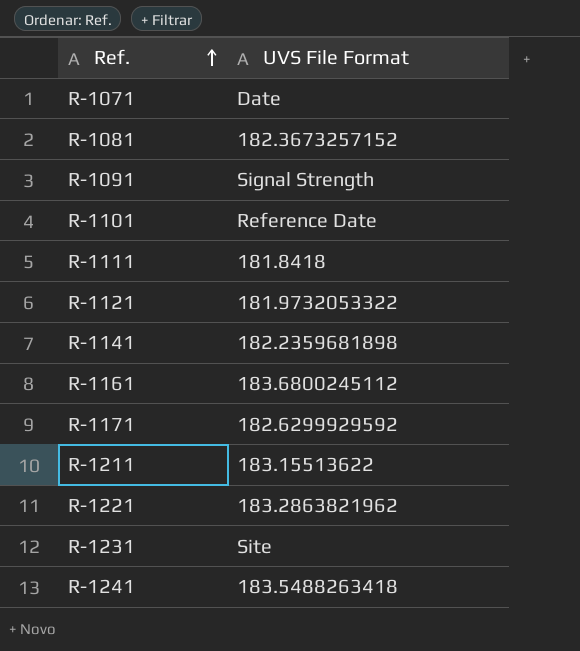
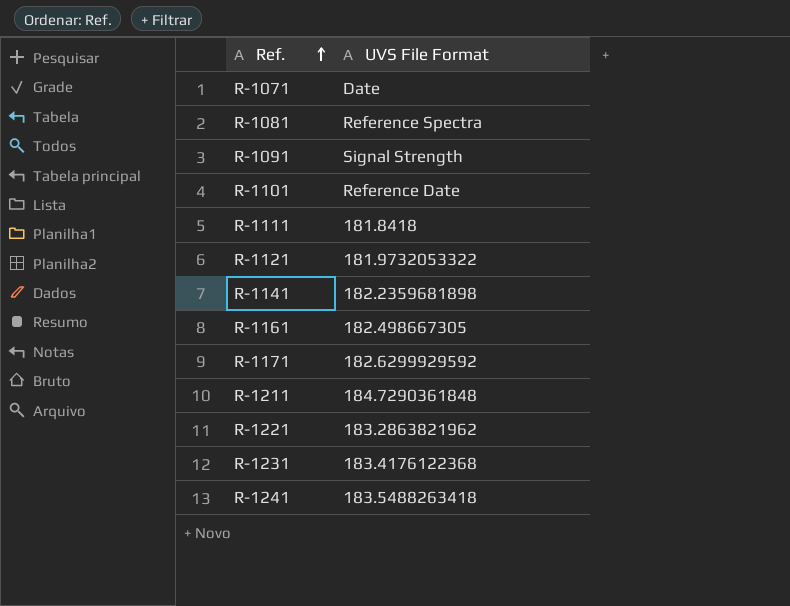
R-1081 | UVS File Format: 182.3673257152 -> Reference Spectra
R-1161 | UVS File Format: 183.6800245112 -> 182.498667305
R-1211 | UVS File Format: 183.15513622 -> 184.7290361848
R-1231 | UVS File Format: Site -> 183.4176122368

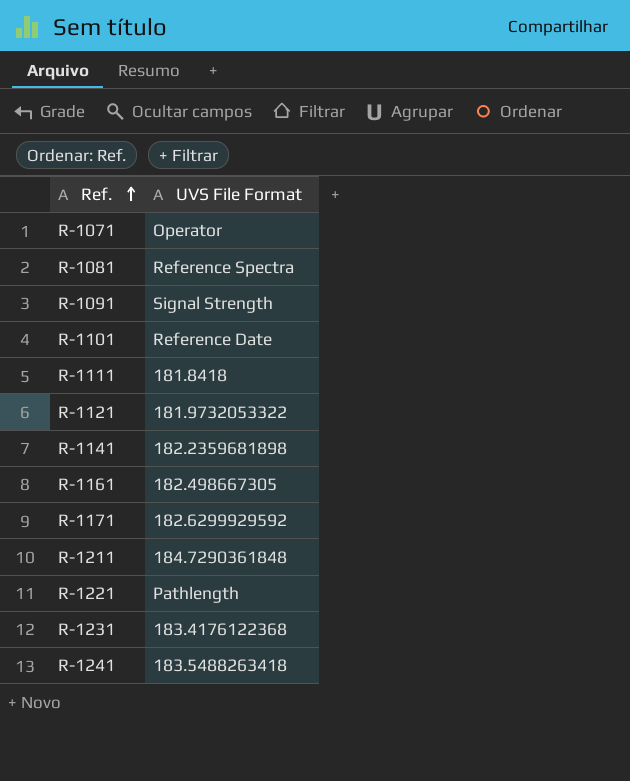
R-1071 | UVS File Format: Date -> Operator
R-1221 | UVS File Format: 183.2863821962 -> Pathlength

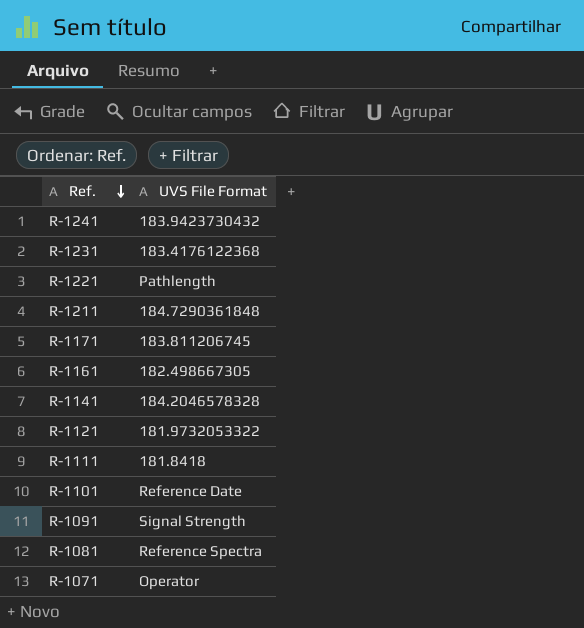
row order: Ref. ascending -> Ref. descending
R-1241 | UVS File Format: 183.5488263418 -> 183.9423730432
R-1171 | UVS File Format: 182.6299929592 -> 183.811206745
R-1141 | UVS File Format: 182.2359681898 -> 184.2046578328

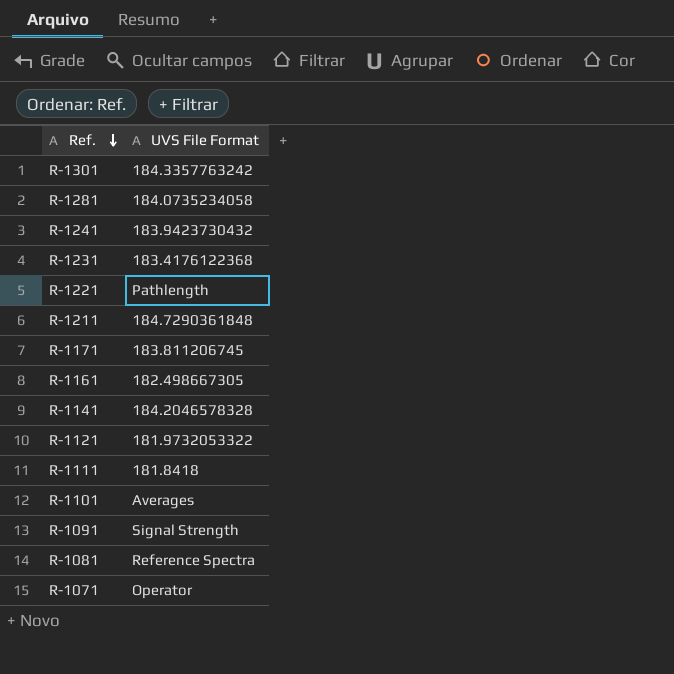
row R-1301: none -> 184.3357763242
row R-1281: none -> 184.0735234058
R-1101 | UVS File Format: Reference Date -> Averages

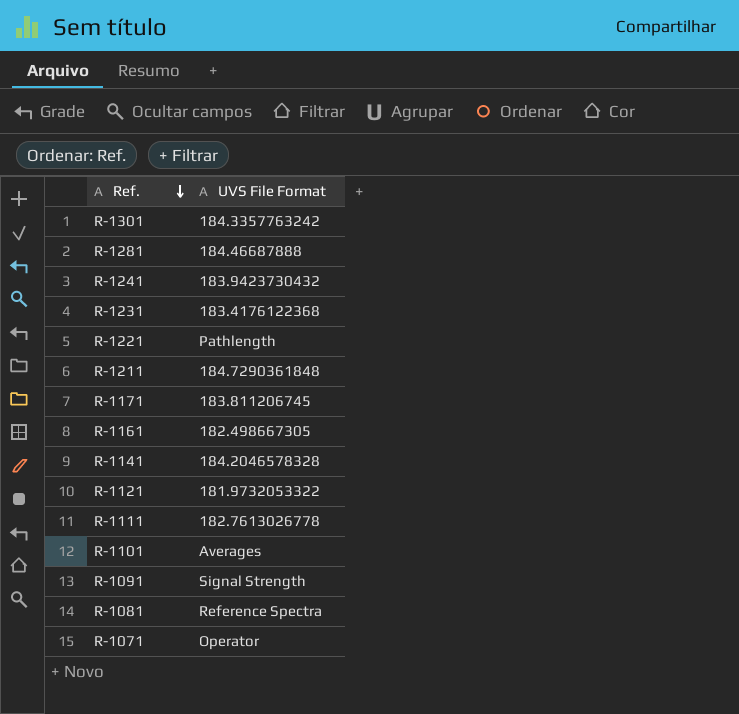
R-1281 | UVS File Format: 184.0735234058 -> 184.46687888
R-1111 | UVS File Format: 181.8418 -> 182.7613026778

